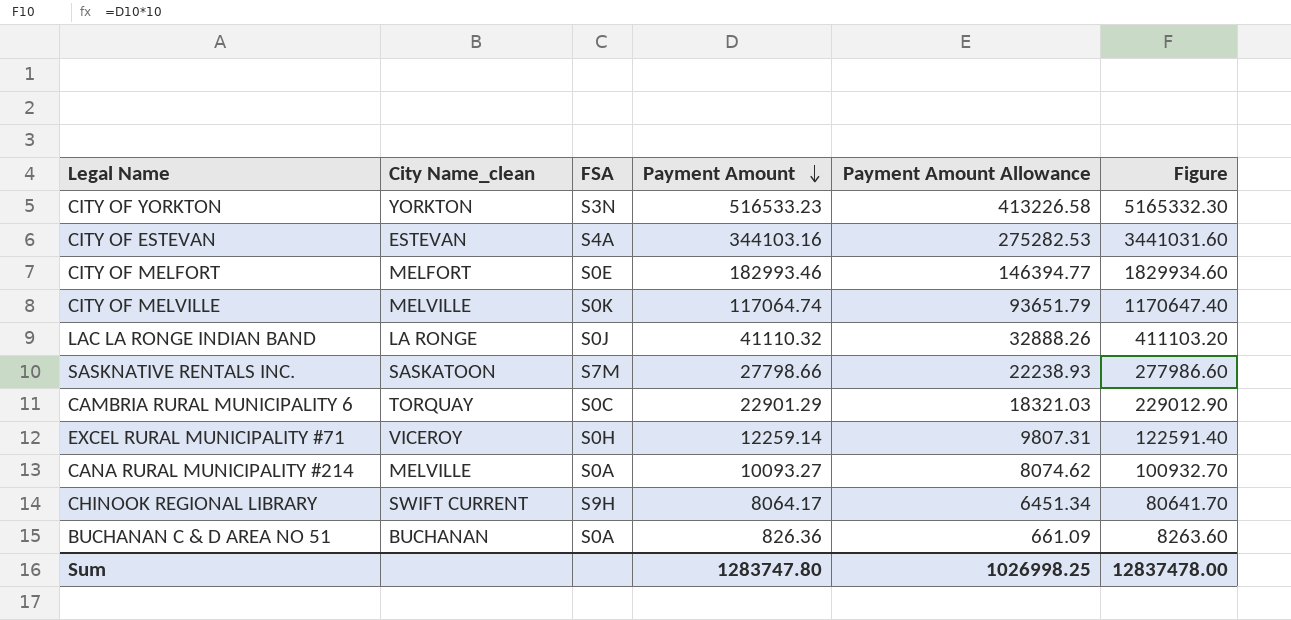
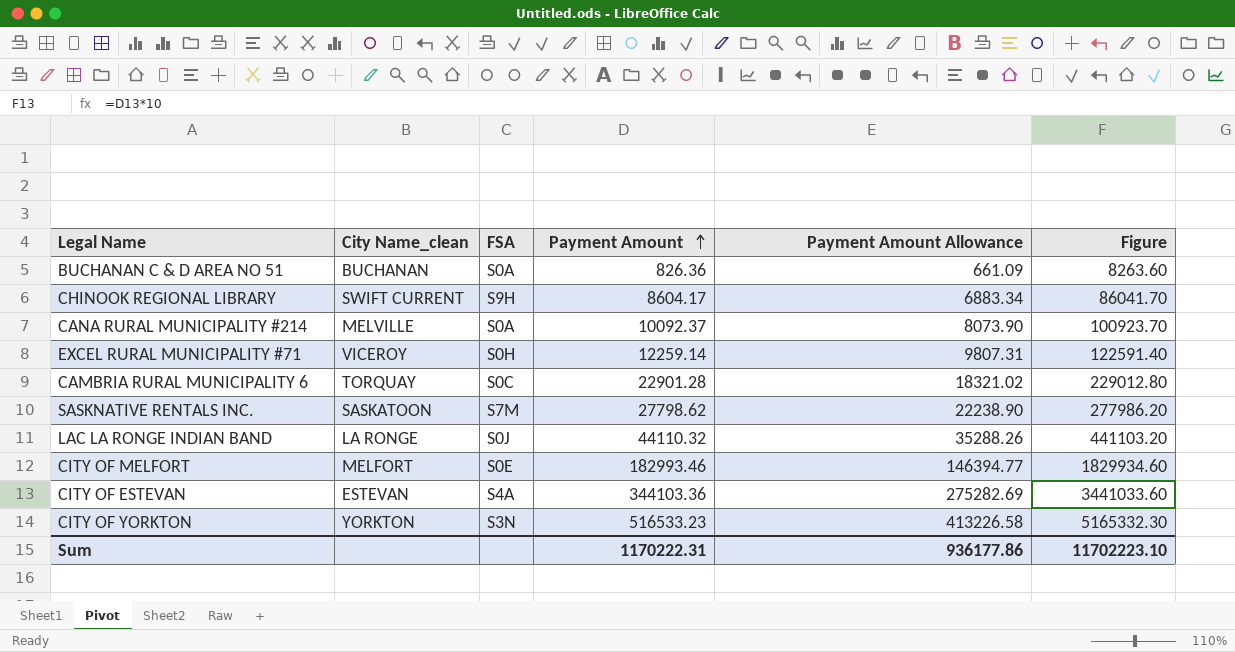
row order: Payment Amount descending -> Payment Amount ascending
row CITY OF MELVILLE: MELVILLE | S0K | 117064.74 | 93651.79 | 1170647.40 -> none
CHINOOK REGIONAL LIBRARY | Payment Amount: 8064.17 -> 8604.17
CHINOOK REGIONAL LIBRARY | Payment Amount Allowance: 6451.34 -> 6883.34
CHINOOK REGIONAL LIBRARY | Figure: 80641.70 -> 86041.70
CANA RURAL MUNICIPALITY #214 | Payment Amount: 10093.27 -> 10092.37
CANA RURAL MUNICIPALITY #214 | Payment Amount Allowance: 8074.62 -> 8073.90
CANA RURAL MUNICIPALITY #214 | Figure: 100932.70 -> 100923.70
CAMBRIA RURAL MUNICIPALITY 6 | Payment Amount: 22901.29 -> 22901.28
CAMBRIA RURAL MUNICIPALITY 6 | Payment Amount Allowance: 18321.03 -> 18321.02
CAMBRIA RURAL MUNICIPALITY 6 | Figure: 229012.90 -> 229012.80
SASKNATIVE RENTALS INC. | Payment Amount: 27798.66 -> 27798.62
SASKNATIVE RENTALS INC. | Payment Amount Allowance: 22238.93 -> 22238.90
SASKNATIVE RENTALS INC. | Figure: 277986.60 -> 277986.20
LAC LA RONGE INDIAN BAND | Payment Amount: 41110.32 -> 44110.32
LAC LA RONGE INDIAN BAND | Payment Amount Allowance: 32888.26 -> 35288.26
LAC LA RONGE INDIAN BAND | Figure: 411103.20 -> 441103.20
CITY OF ESTEVAN | Payment Amount: 344103.16 -> 344103.36
CITY OF ESTEVAN | Payment Amount Allowance: 275282.53 -> 275282.69
CITY OF ESTEVAN | Figure: 3441031.60 -> 3441033.60
Sum | Payment Amount: 1283747.80 -> 1170222.31
Sum | Payment Amount Allowance: 1026998.25 -> 936177.86
Sum | Figure: 12837478.00 -> 11702223.10

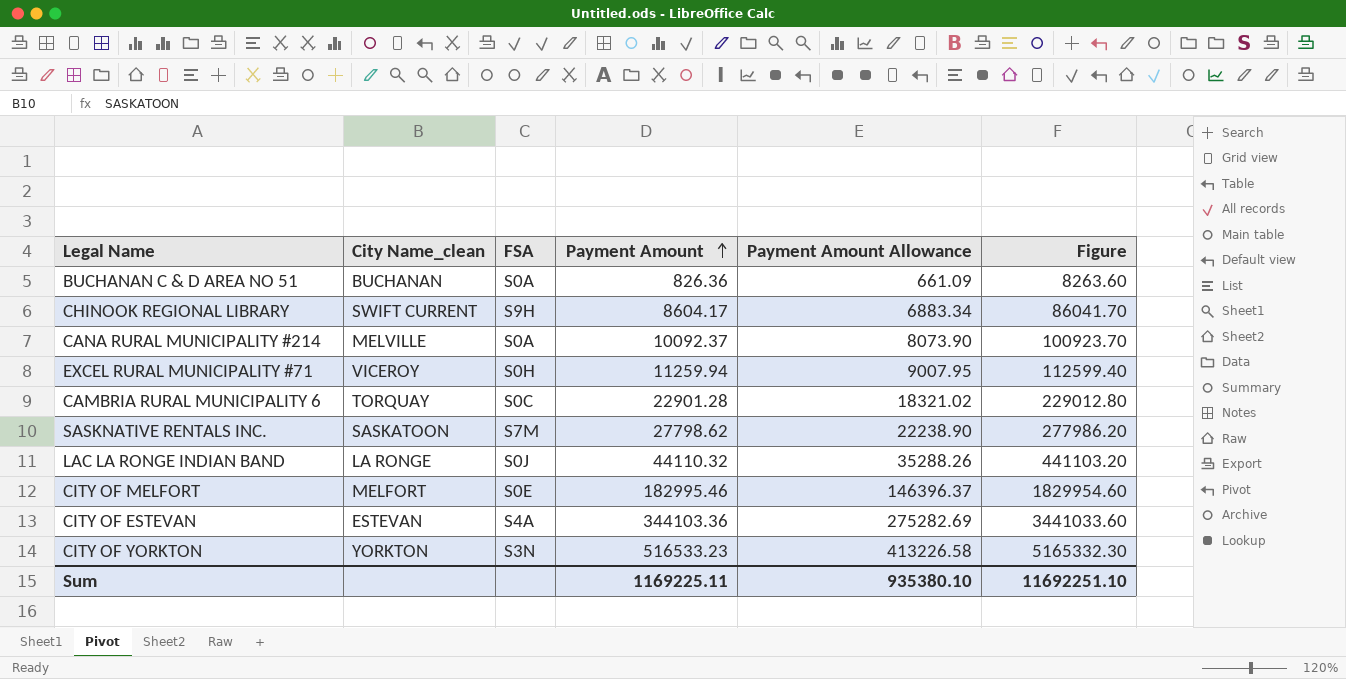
EXCEL RURAL MUNICIPALITY #71 | Payment Amount: 12259.14 -> 11259.94
EXCEL RURAL MUNICIPALITY #71 | Payment Amount Allowance: 9807.31 -> 9007.95
EXCEL RURAL MUNICIPALITY #71 | Figure: 122591.40 -> 112599.40
CITY OF MELFORT | Payment Amount: 182993.46 -> 182995.46
CITY OF MELFORT | Payment Amount Allowance: 146394.77 -> 146396.37
CITY OF MELFORT | Figure: 1829934.60 -> 1829954.60
Sum | Payment Amount: 1170222.31 -> 1169225.11
Sum | Payment Amount Allowance: 936177.86 -> 935380.10
Sum | Figure: 11702223.10 -> 11692251.10

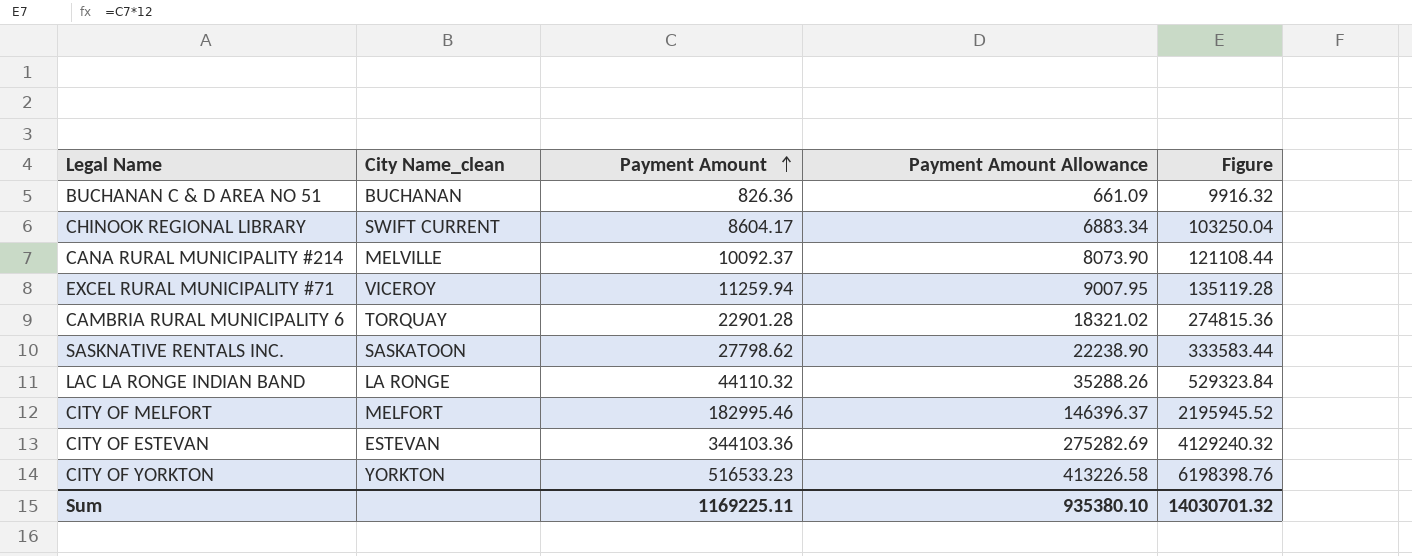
column FSA | position: 3 -> none
column Figure | formula: [Payment Amount] * 10 -> [Payment Amount] * 12
Sum | Figure: 11692251.10 -> 14030701.32

